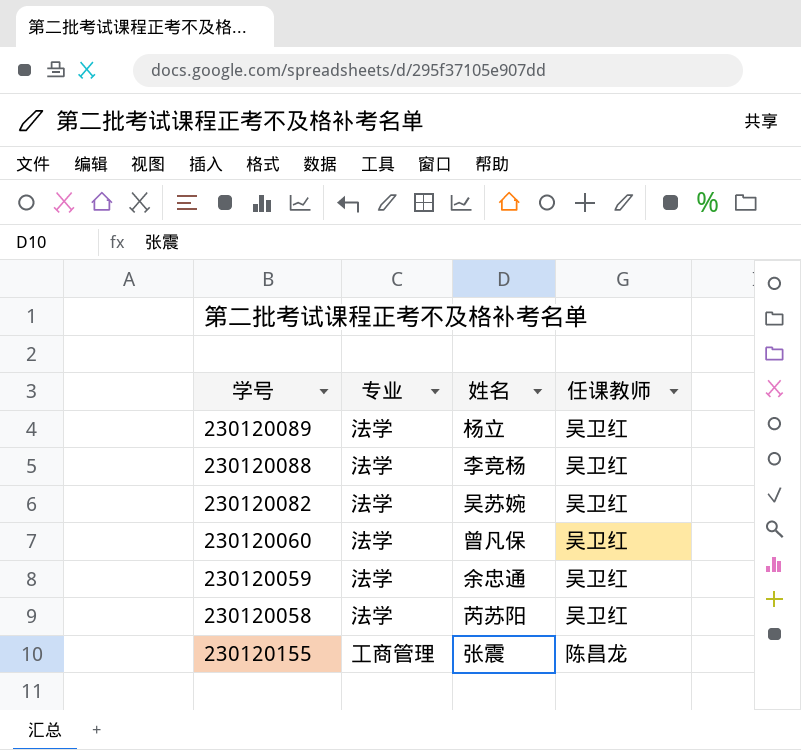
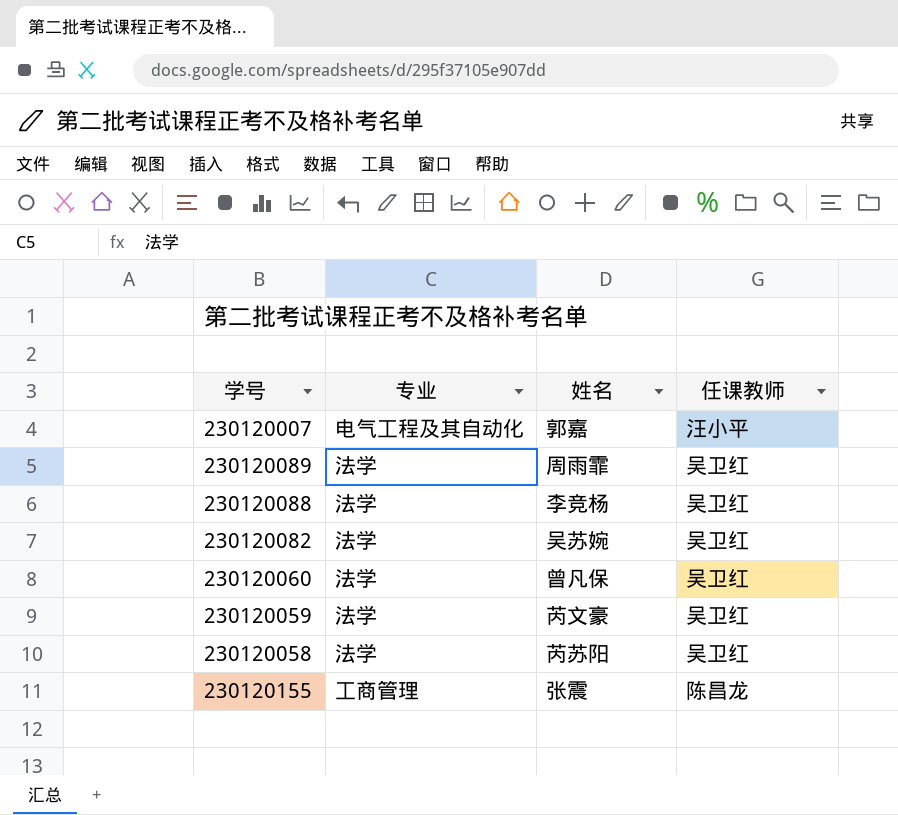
row 230120007: none -> 电气工程及其自动化 | 郭嘉 | 汪小平
230120089 | 姓名: 杨立 -> 周雨霏
230120059 | 姓名: 余忠通 -> 芮文豪

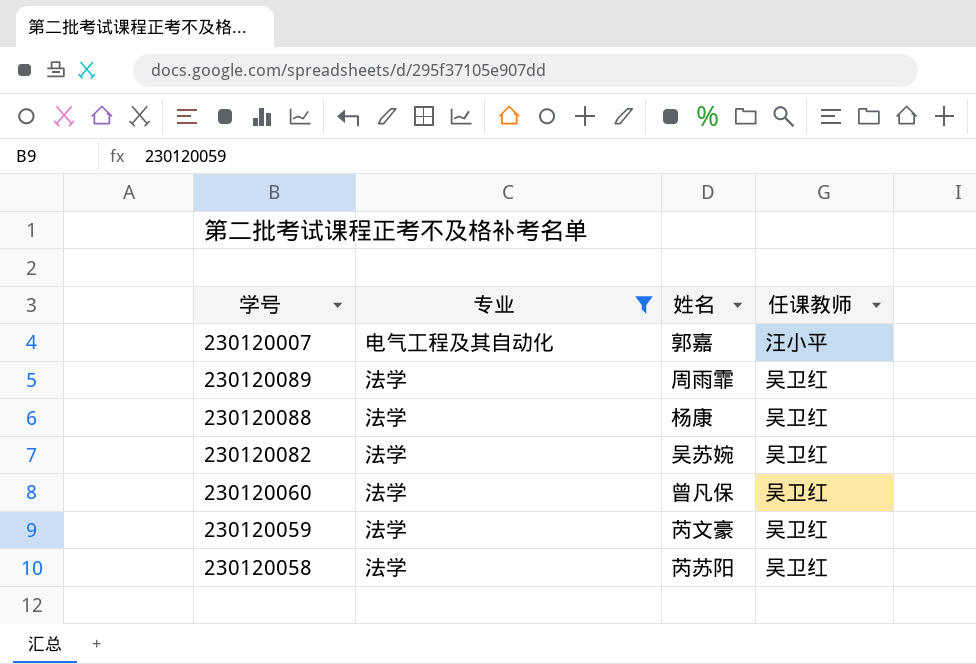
filter: none -> 专业 != 工商管理
230120088 | 姓名: 李竞杨 -> 杨康

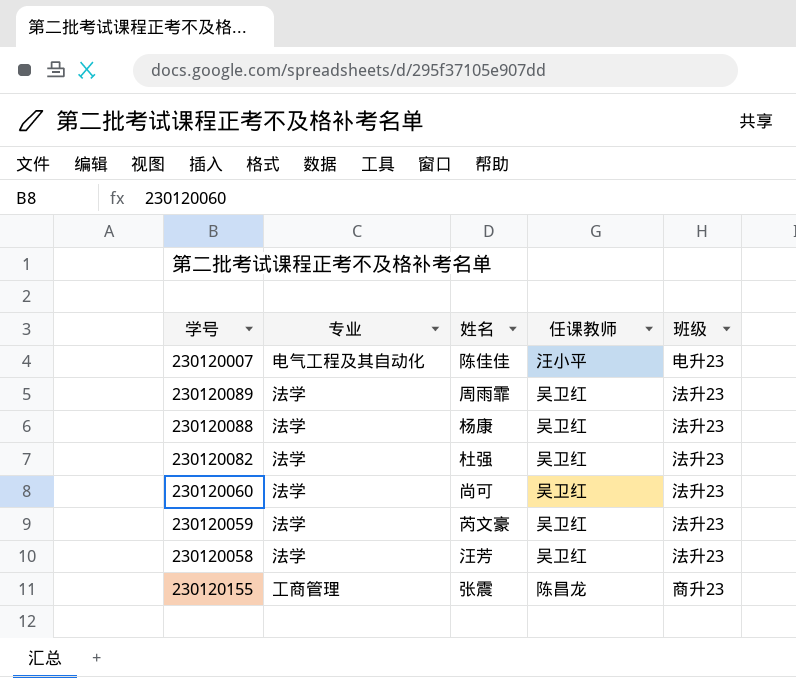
filter: 专业 != 工商管理 -> none
column 班级 | position: none -> 5
230120007 | 姓名: 郭嘉 -> 陈佳佳
230120082 | 姓名: 吴苏婉 -> 杜强
230120060 | 姓名: 曾凡保 -> 尚可
230120058 | 姓名: 芮苏阳 -> 汪芳

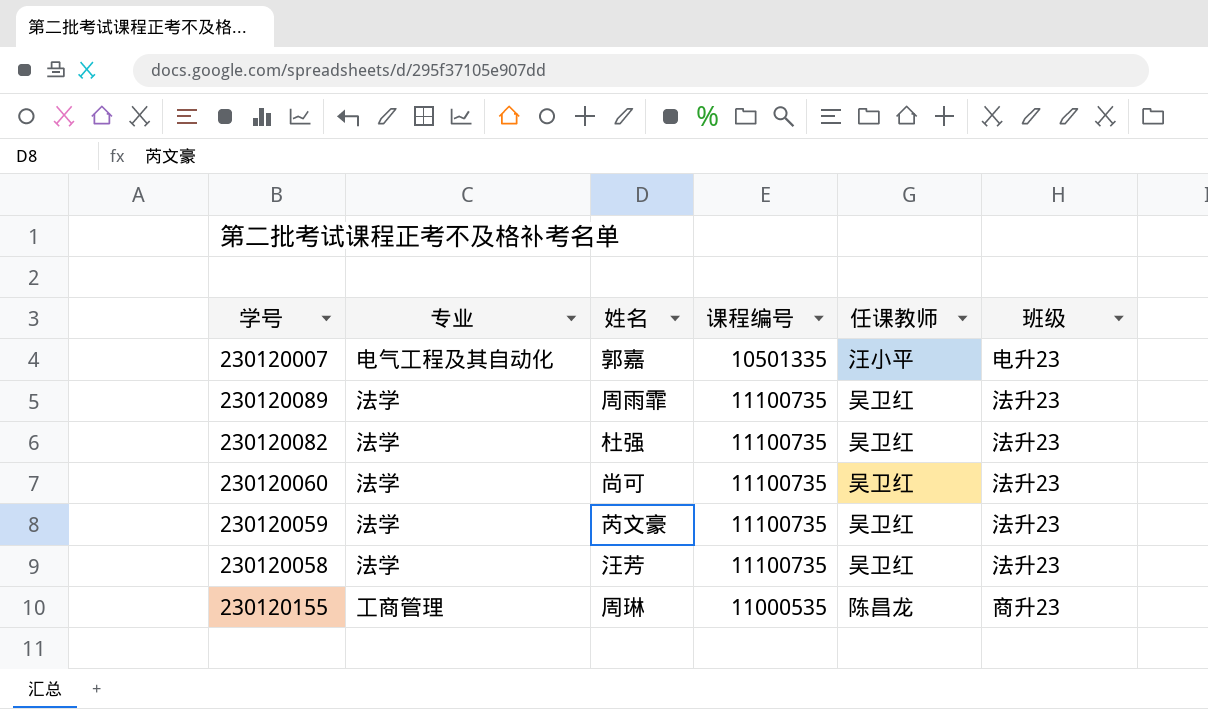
column 课程编号 | position: none -> 4
row 230120088: 法学 | 杨康 | 吴卫红 | 法升23 -> none
230120007 | 姓名: 陈佳佳 -> 郭嘉
230120155 | 姓名: 张震 -> 周琳

